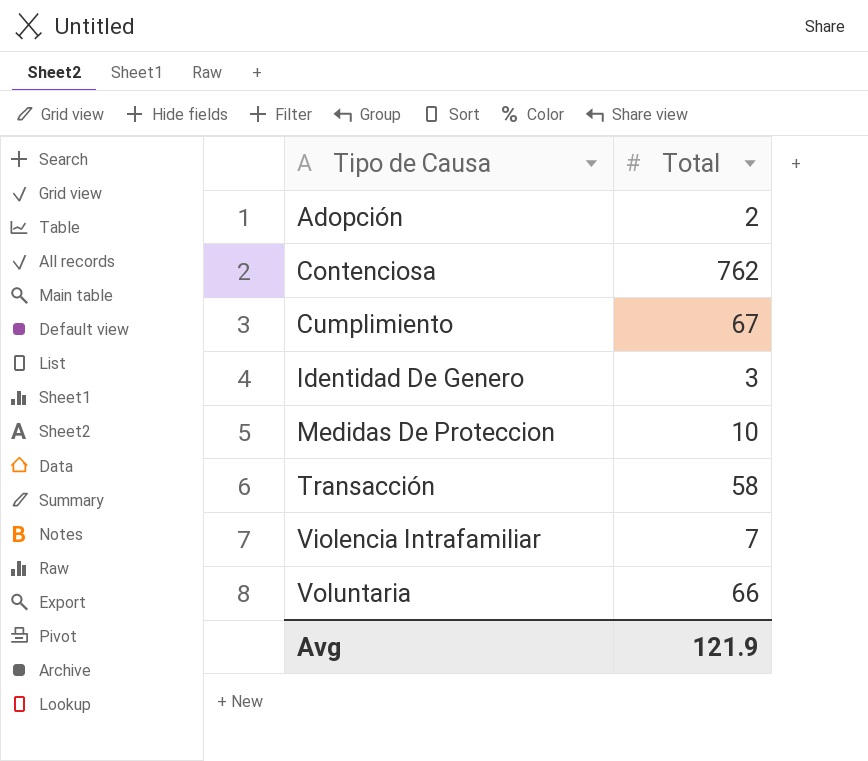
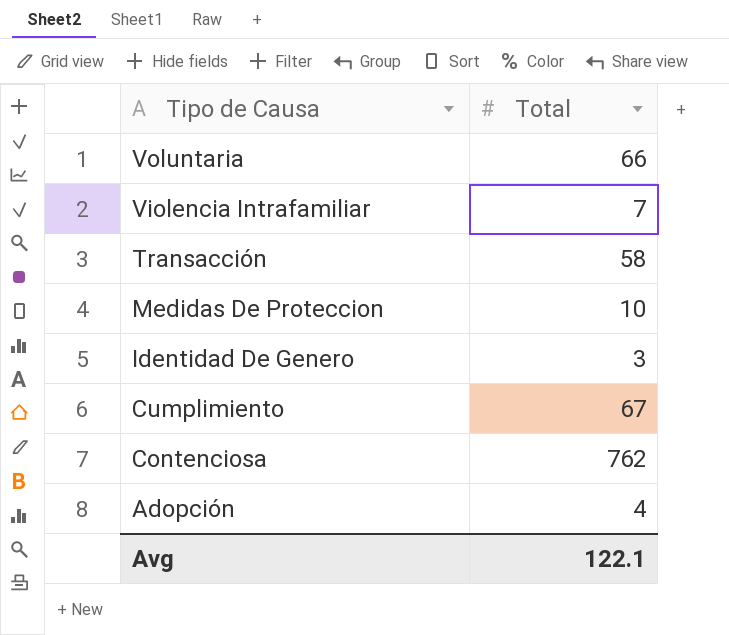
row order: Tipo de Causa ascending -> Tipo de Causa descending
Adopción | Total: 2 -> 4
Avg | Total: 121.9 -> 122.1

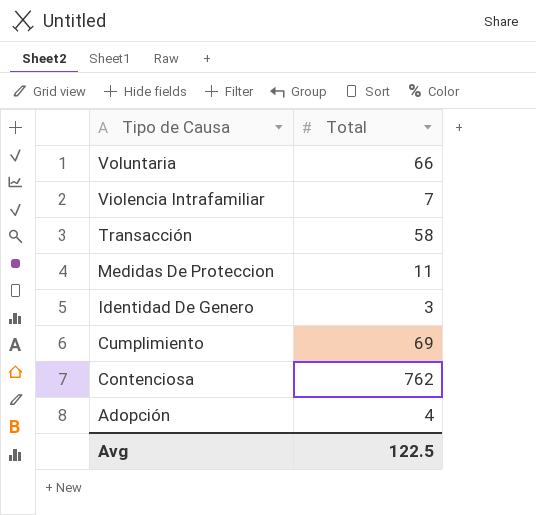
Medidas De Proteccion | Total: 10 -> 11
Cumplimiento | Total: 67 -> 69
Avg | Total: 122.1 -> 122.5

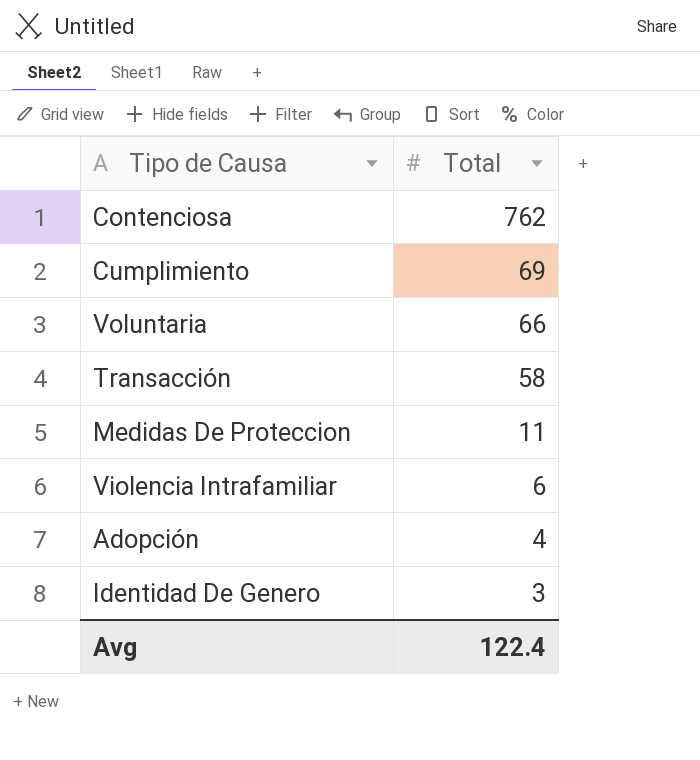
row order: Tipo de Causa descending -> Total descending
Violencia Intrafamiliar | Total: 7 -> 6
Avg | Total: 122.5 -> 122.4

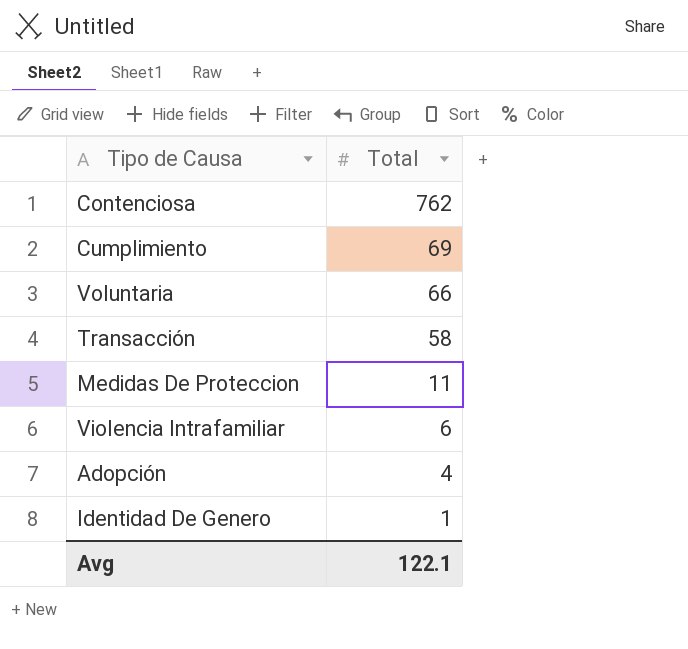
Identidad De Genero | Total: 3 -> 1
Avg | Total: 122.4 -> 122.1

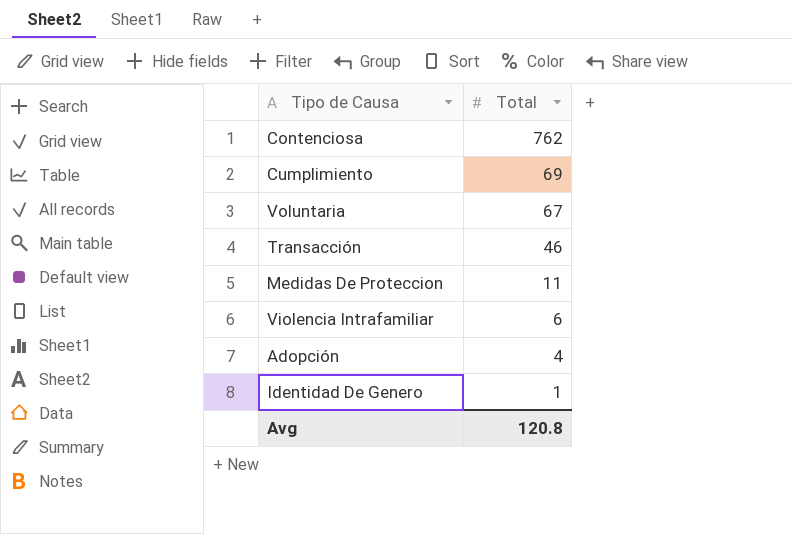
Voluntaria | Total: 66 -> 67
Transacción | Total: 58 -> 46
Avg | Total: 122.1 -> 120.8

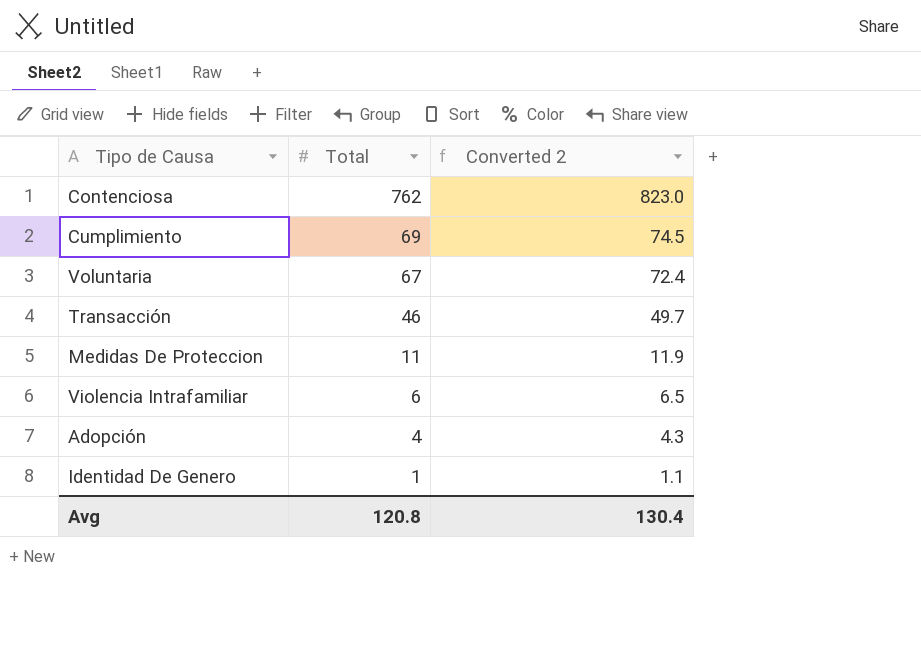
column Converted 2 | formula: none -> [Total] * 1.08

